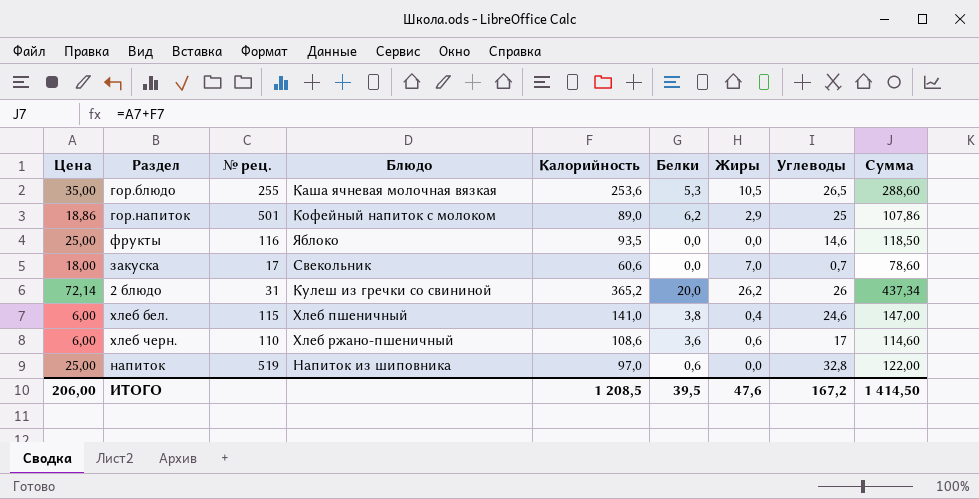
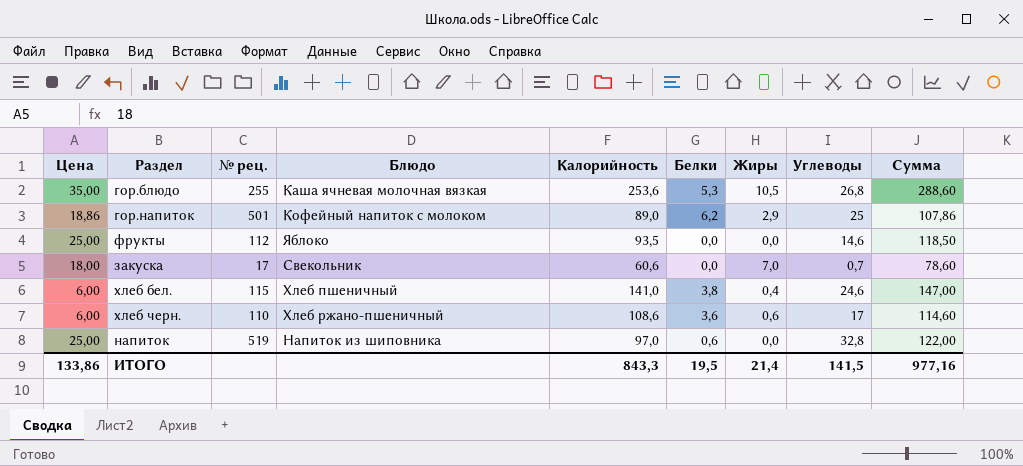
row 2 блюдо: 72,14 | 31 | Кулеш из гречки со свининой | 365,2 | 20,0 | 26,2 | 26 | 437,34 -> none
гор.блюдо | Углеводы: 26,5 -> 26,8
фрукты | № рец.: 116 -> 112
ИТОГО | Цена: 206,00 -> 133,86
ИТОГО | Калорийность: 1 208,5 -> 843,3
ИТОГО | Белки: 39,5 -> 19,5
ИТОГО | Жиры: 47,6 -> 21,4
ИТОГО | Углеводы: 167,2 -> 141,5
ИТОГО | Сумма: 1 414,50 -> 977,16

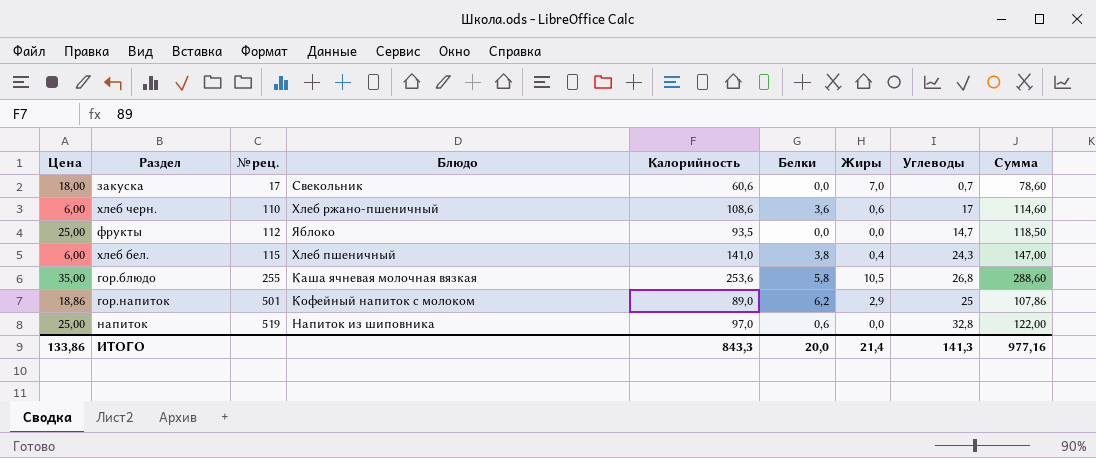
row order: none -> № рец. ascending
фрукты | Углеводы: 14,6 -> 14,7
хлеб бел. | Углеводы: 24,6 -> 24,3
гор.блюдо | Белки: 5,3 -> 5,8
ИТОГО | Белки: 19,5 -> 20,0
ИТОГО | Углеводы: 141,5 -> 141,3

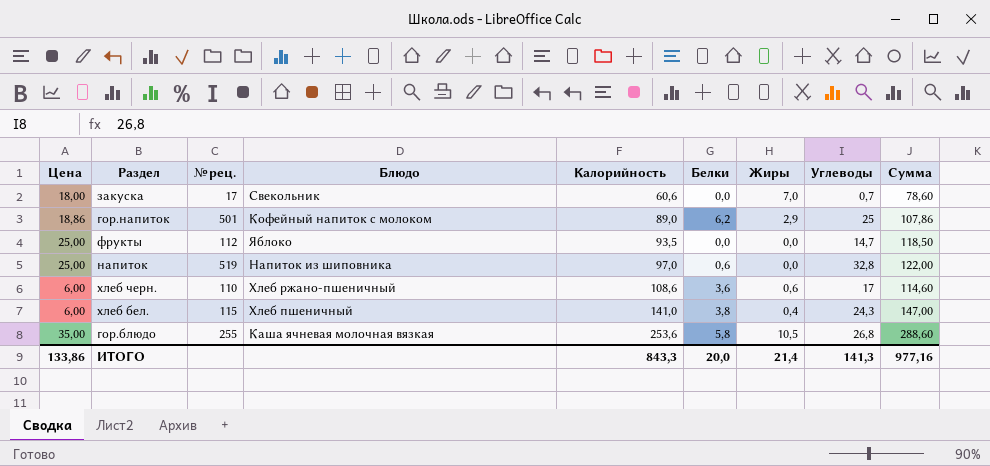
row order: № рец. ascending -> Калорийность ascending

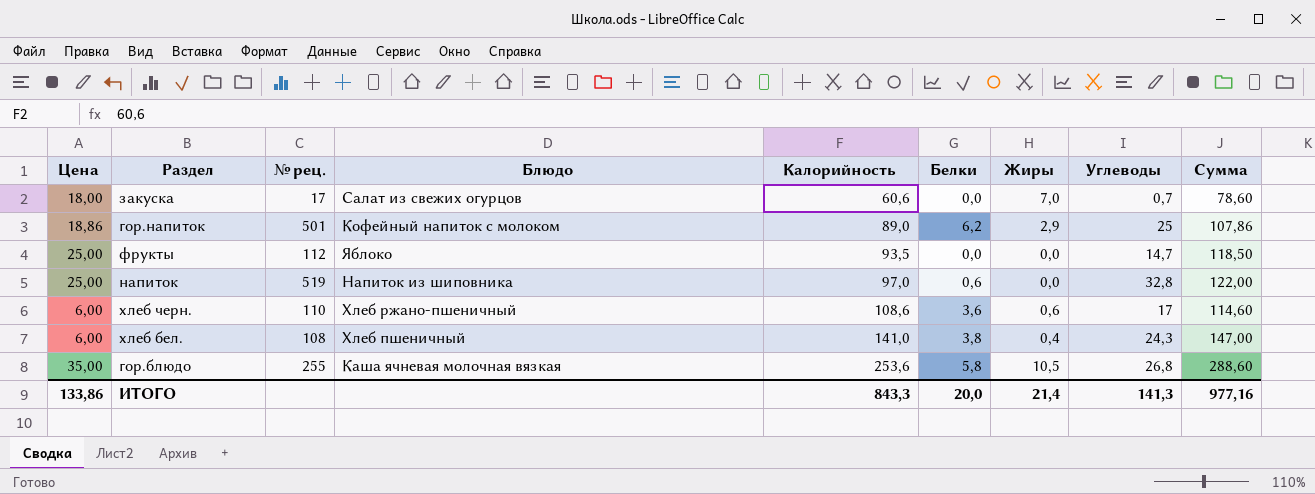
закуска | Блюдо: Свекольник -> Салат из свежих огурцов
хлеб бел. | № рец.: 115 -> 108

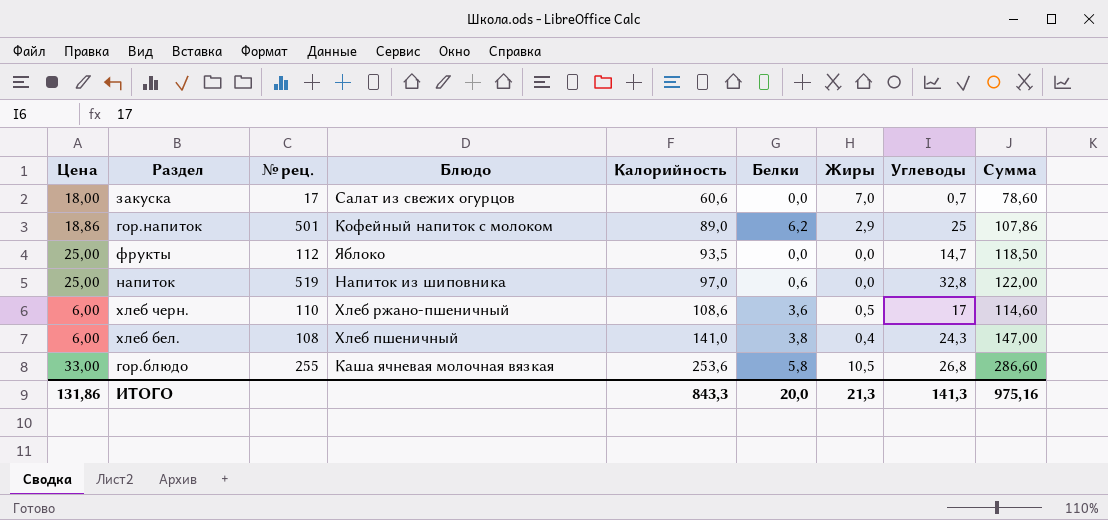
хлеб черн. | Жиры: 0,6 -> 0,5
гор.блюдо | Цена: 35,00 -> 33,00
гор.блюдо | Сумма: 288,60 -> 286,60
ИТОГО | Цена: 133,86 -> 131,86
ИТОГО | Жиры: 21,4 -> 21,3
ИТОГО | Сумма: 977,16 -> 975,16

